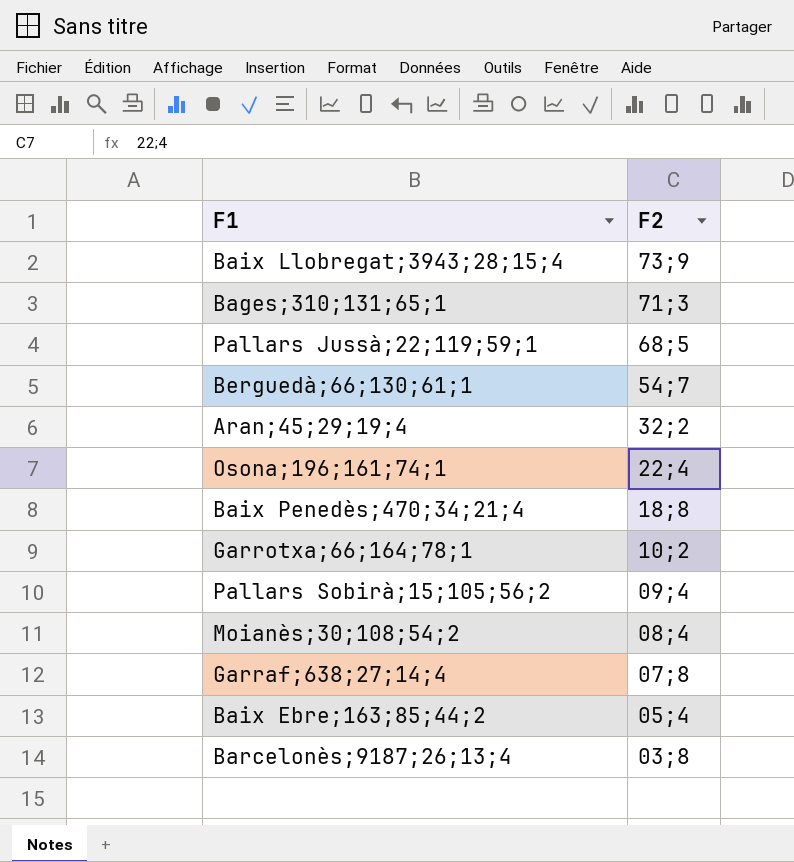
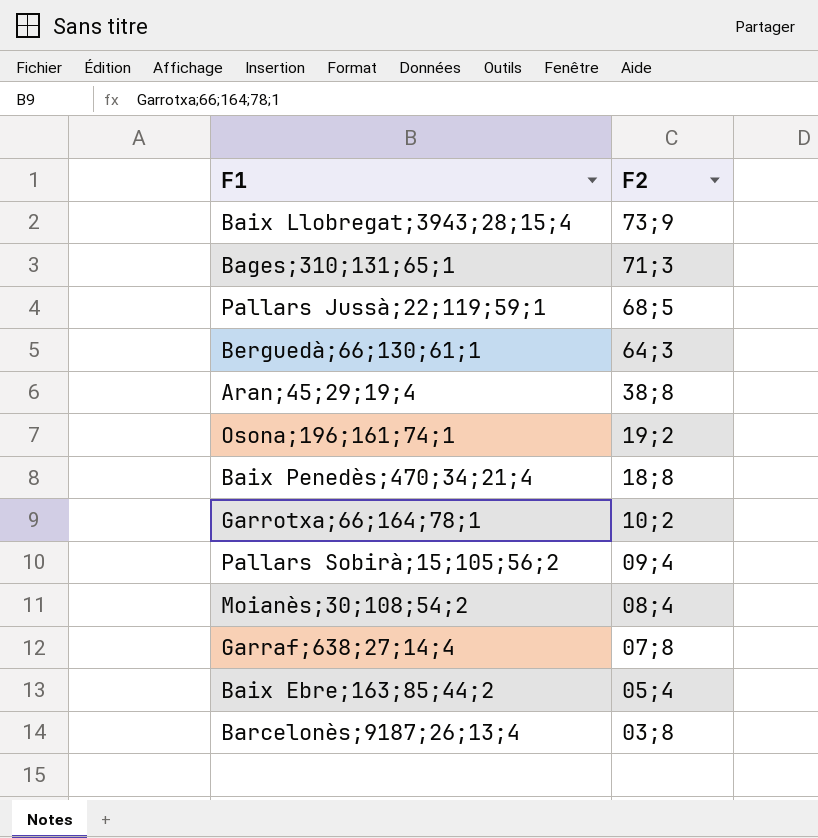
Berguedà;66;130;61;1 | F2: 54;7 -> 64;3
Aran;45;29;19;4 | F2: 32;2 -> 38;8
Osona;196;161;74;1 | F2: 22;4 -> 19;2

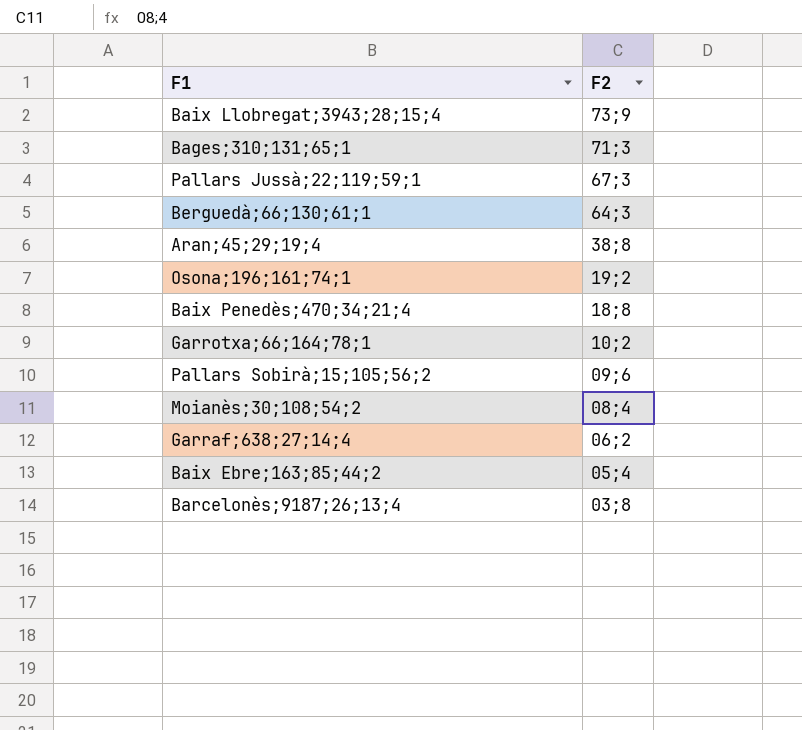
Pallars Jussà;22;119;59;1 | F2: 68;5 -> 67;3
Pallars Sobirà;15;105;56;2 | F2: 09;4 -> 09;6
Garraf;638;27;14;4 | F2: 07;8 -> 06;2

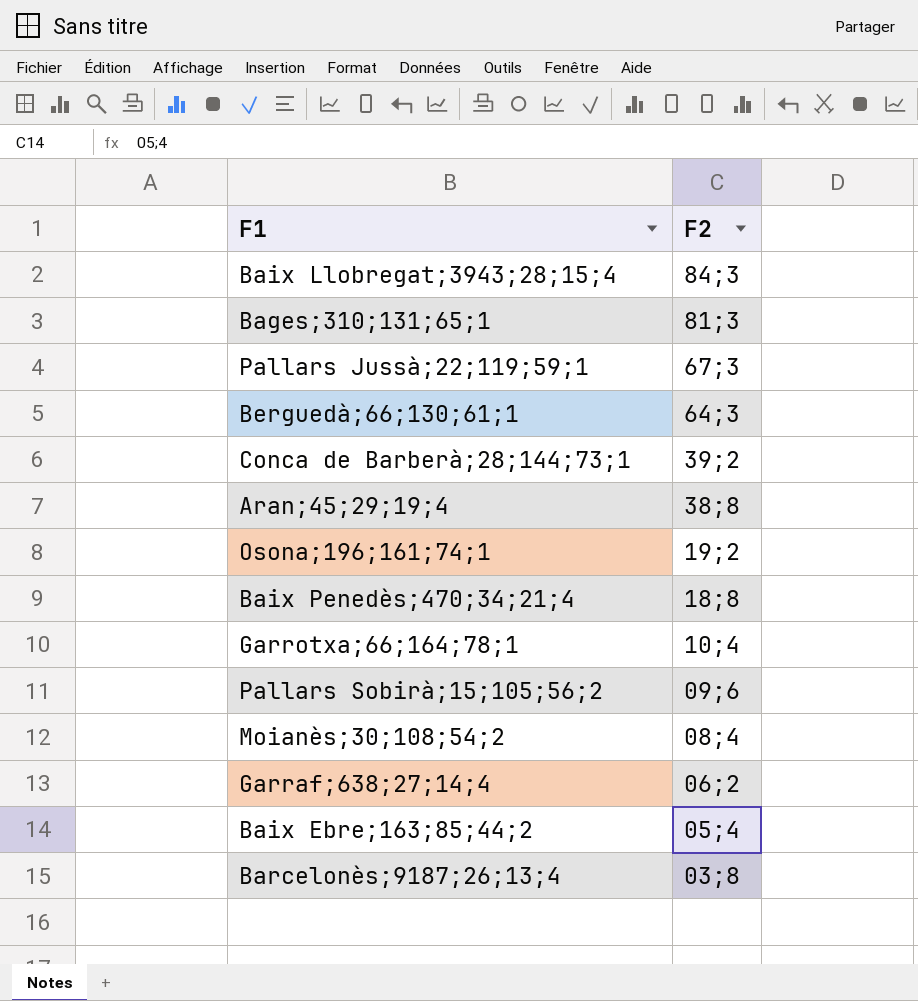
Baix Llobregat;3943;28;15;4 | F2: 73;9 -> 84;3
Bages;310;131;65;1 | F2: 71;3 -> 81;3
row Conca de Barberà;28;144;73;1: none -> 39;2
Garrotxa;66;164;78;1 | F2: 10;2 -> 10;4

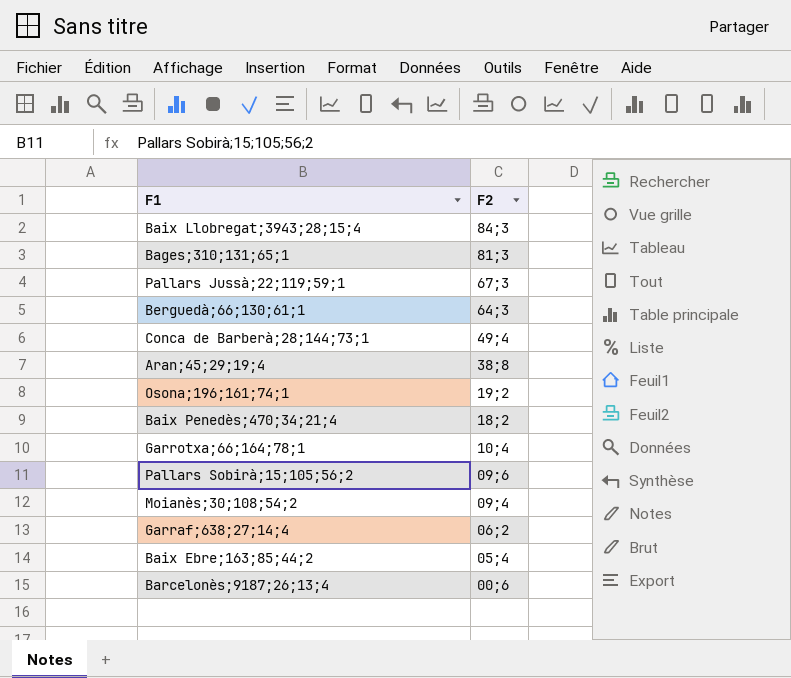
Conca de Barberà;28;144;73;1 | F2: 39;2 -> 49;4
Baix Penedès;470;34;21;4 | F2: 18;8 -> 18;2
Moianès;30;108;54;2 | F2: 08;4 -> 09;4
Barcelonès;9187;26;13;4 | F2: 03;8 -> 00;6

